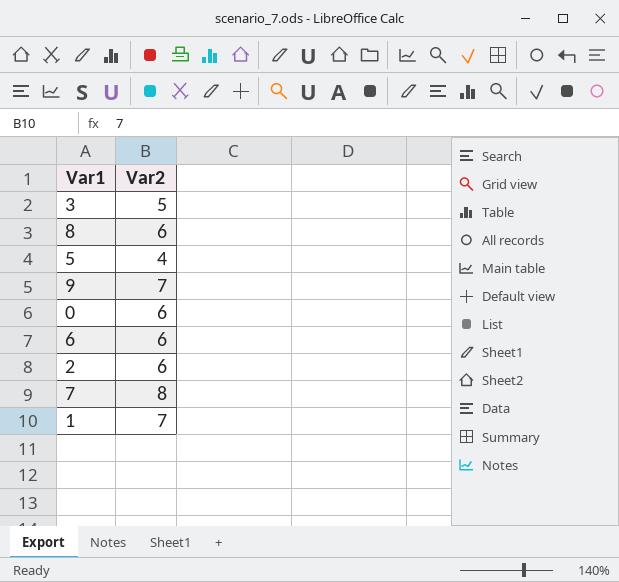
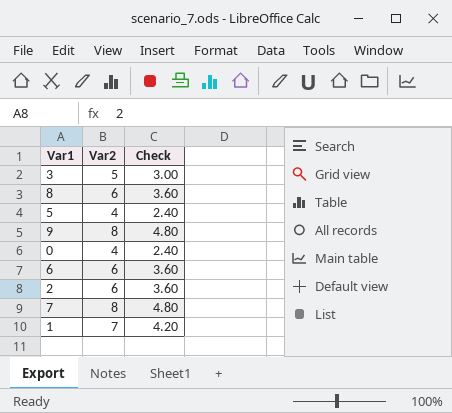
column Check | formula: none -> [Var2] * 0.6
9 | Var2: 7 -> 8
0 | Var2: 6 -> 4

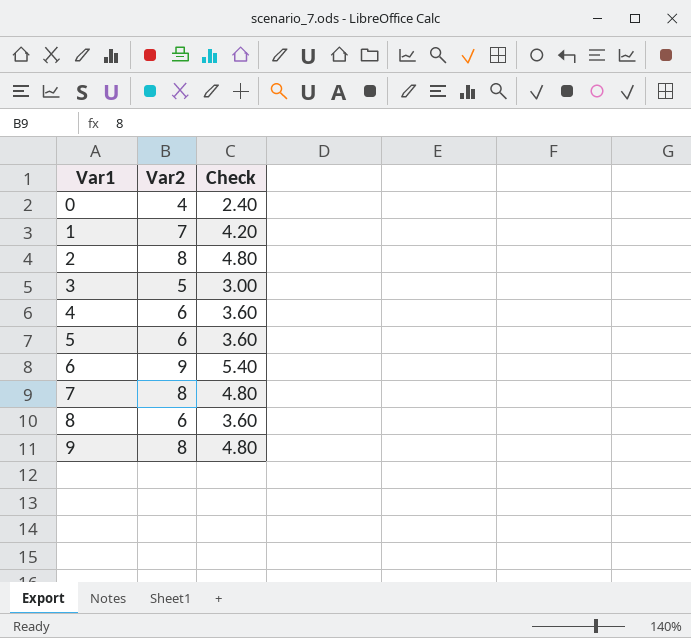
row order: none -> Var1 ascending
2 | Var2: 6 -> 8
2 | Check: 3.60 -> 4.80
row 4: none -> 6 | 3.60
5 | Var2: 4 -> 6
5 | Check: 2.40 -> 3.60
6 | Var2: 6 -> 9
6 | Check: 3.60 -> 5.40

